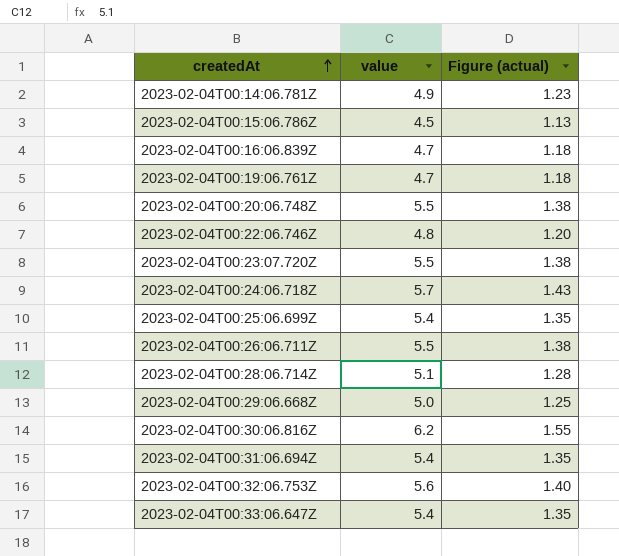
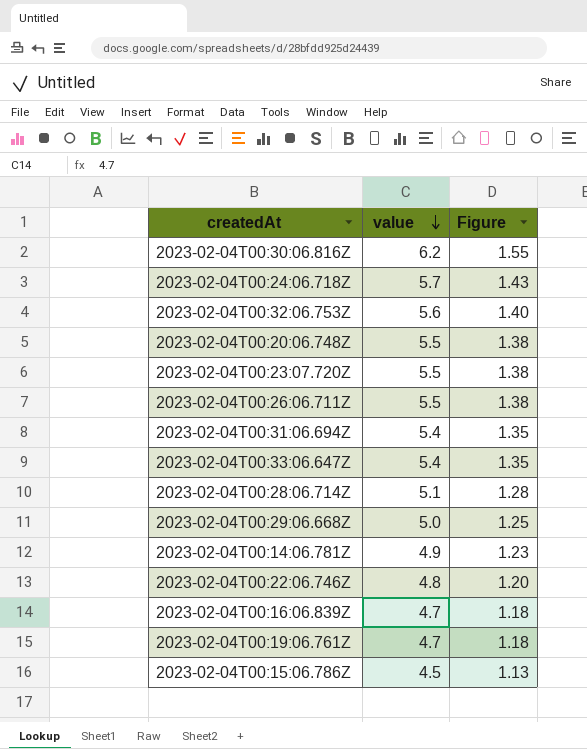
row order: createdAt ascending -> value descending
column name: Figure (actual) -> Figure
row 2023-02-04T00:25:06.699Z: 5.4 | 1.35 -> none

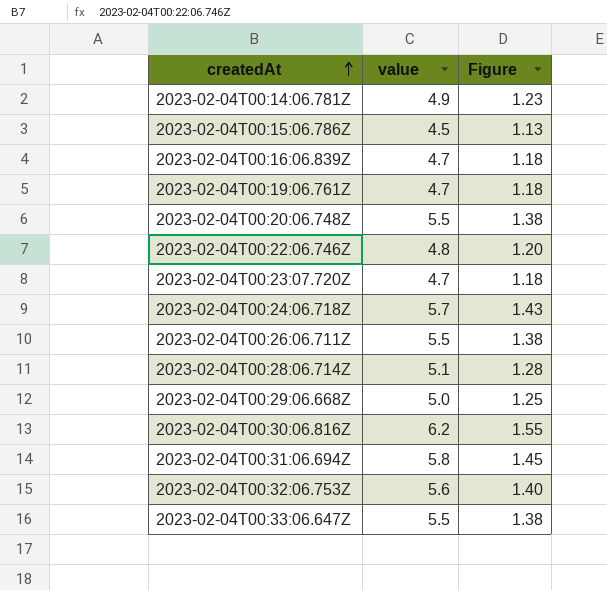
row order: value descending -> createdAt ascending
2023-02-04T00:23:07.720Z | value: 5.5 -> 4.7
2023-02-04T00:23:07.720Z | Figure: 1.38 -> 1.18
2023-02-04T00:31:06.694Z | value: 5.4 -> 5.8
2023-02-04T00:31:06.694Z | Figure: 1.35 -> 1.45
2023-02-04T00:33:06.647Z | value: 5.4 -> 5.5
2023-02-04T00:33:06.647Z | Figure: 1.35 -> 1.38

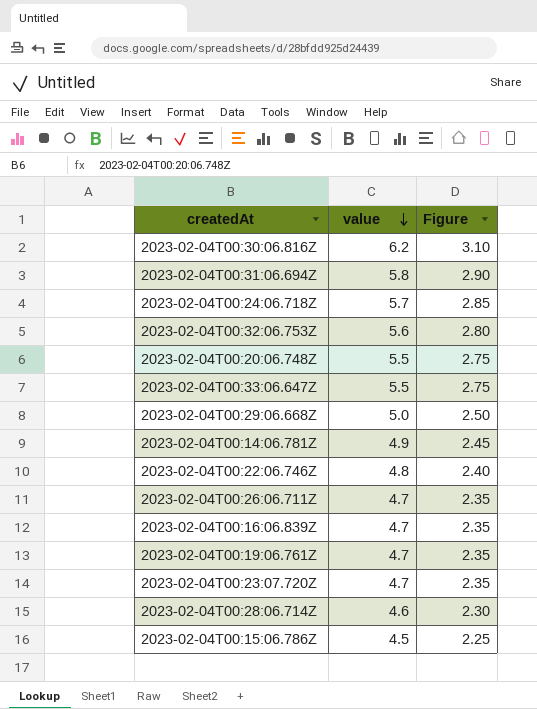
row order: createdAt ascending -> value descending
column Figure | formula: [value] * 0.25 -> [value] * 0.5
2023-02-04T00:26:06.711Z | value: 5.5 -> 4.7
2023-02-04T00:28:06.714Z | value: 5.1 -> 4.6

